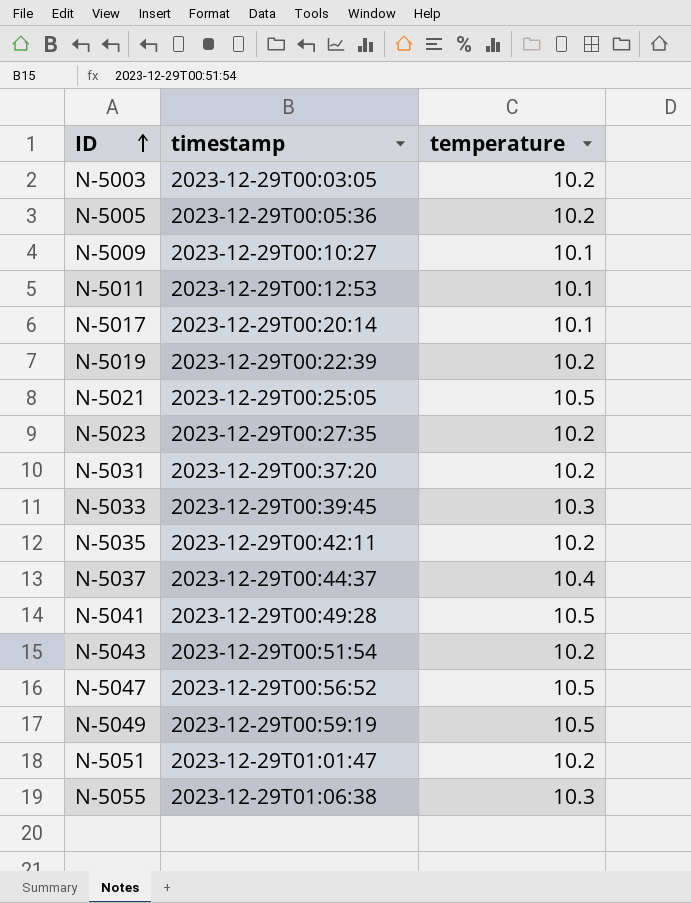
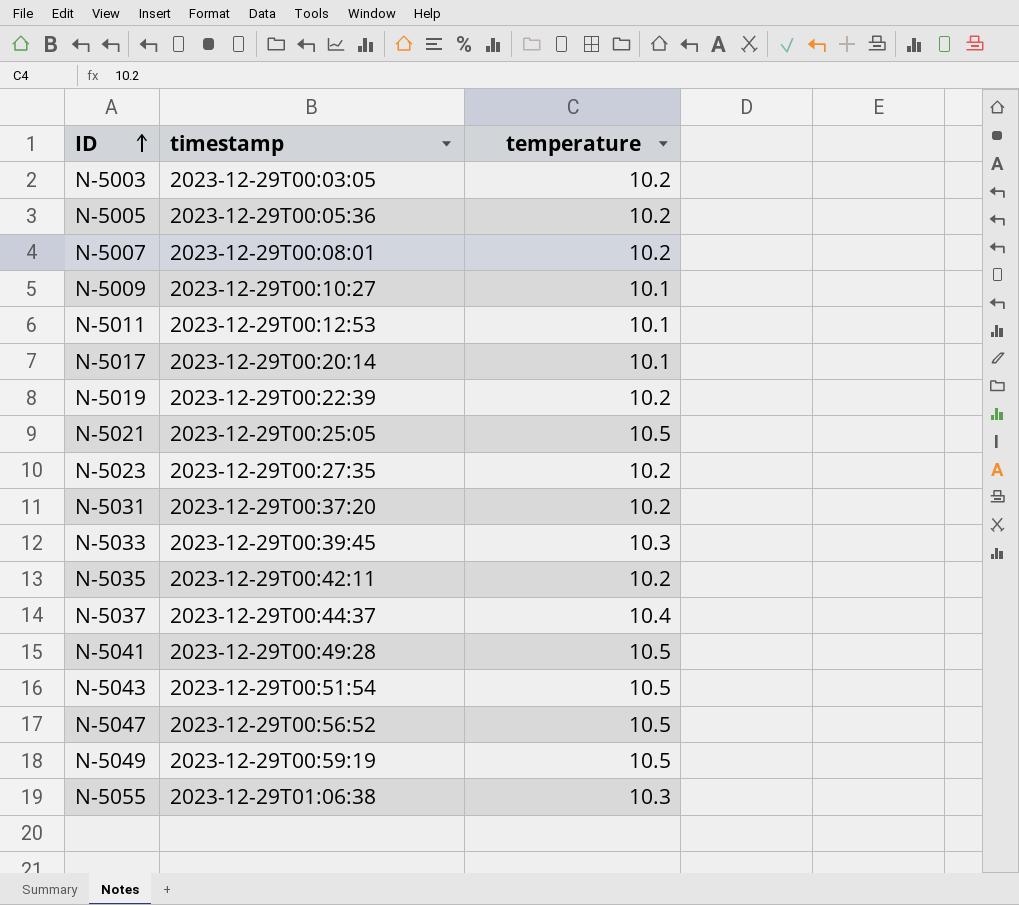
row N-5051: 2023-12-29T01:01:47 | 10.2 -> none
row N-5007: none -> 2023-12-29T00:08:01 | 10.2
N-5043 | temperature: 10.2 -> 10.5

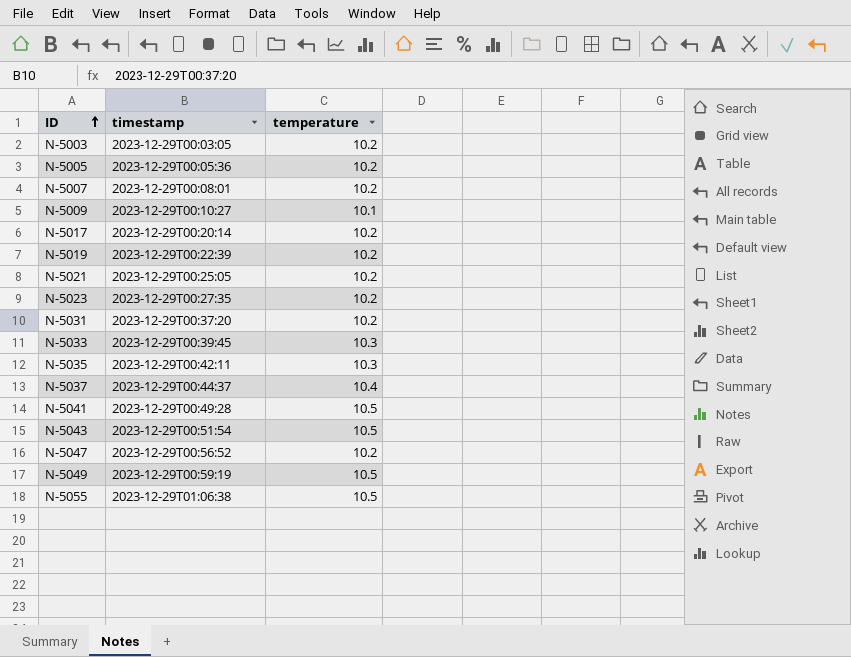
row N-5011: 2023-12-29T00:12:53 | 10.1 -> none
N-5017 | temperature: 10.1 -> 10.2
N-5021 | temperature: 10.5 -> 10.2
N-5035 | temperature: 10.2 -> 10.3
N-5047 | temperature: 10.5 -> 10.2
N-5055 | temperature: 10.3 -> 10.5

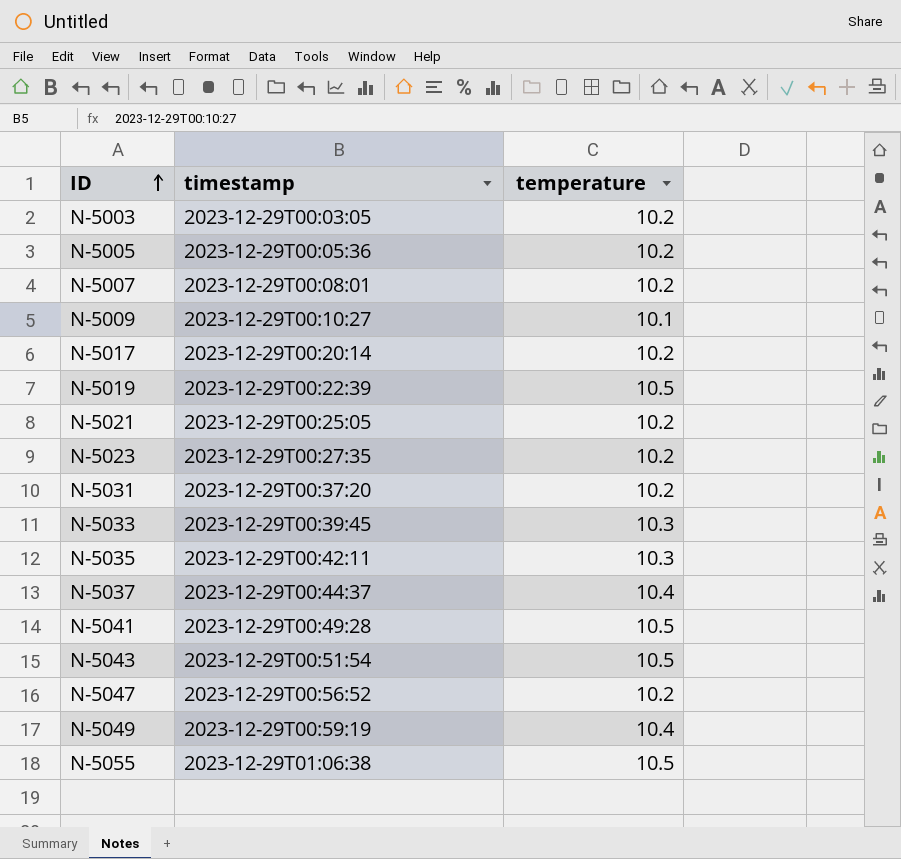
N-5019 | temperature: 10.2 -> 10.5
N-5049 | temperature: 10.5 -> 10.4

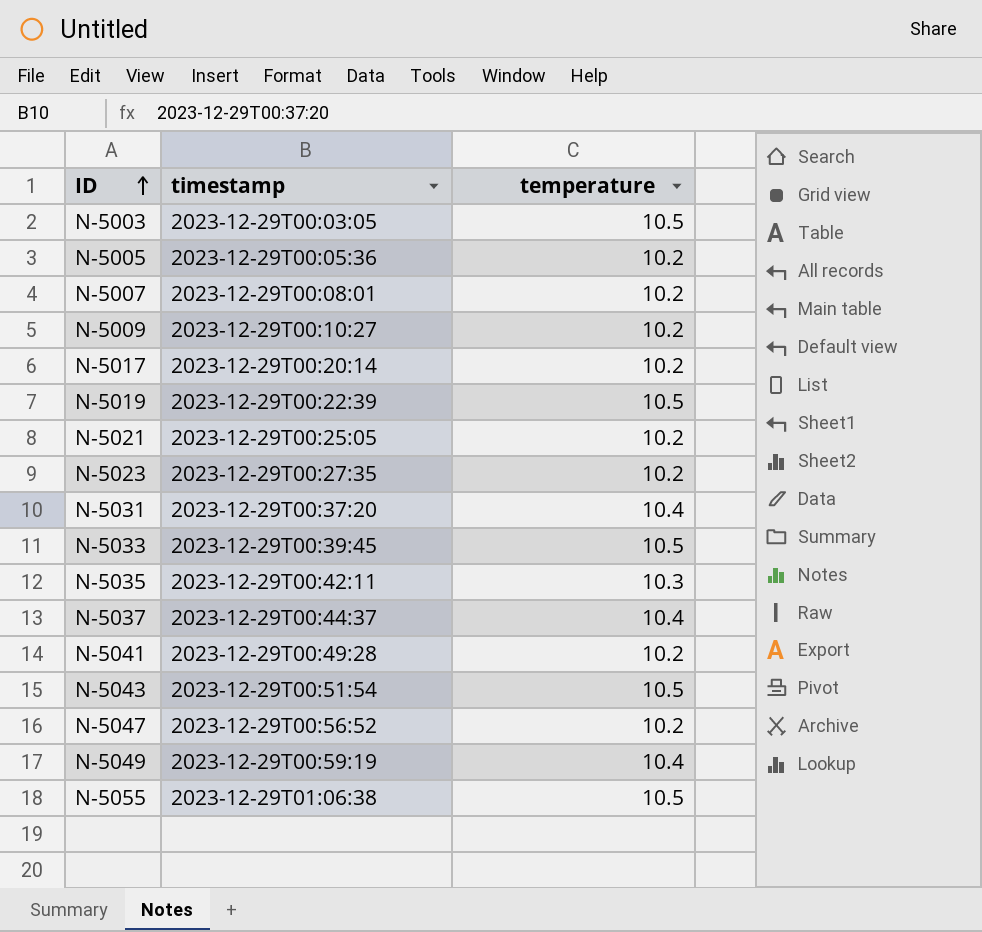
N-5003 | temperature: 10.2 -> 10.5
N-5009 | temperature: 10.1 -> 10.2
N-5031 | temperature: 10.2 -> 10.4
N-5033 | temperature: 10.3 -> 10.5
N-5041 | temperature: 10.5 -> 10.2

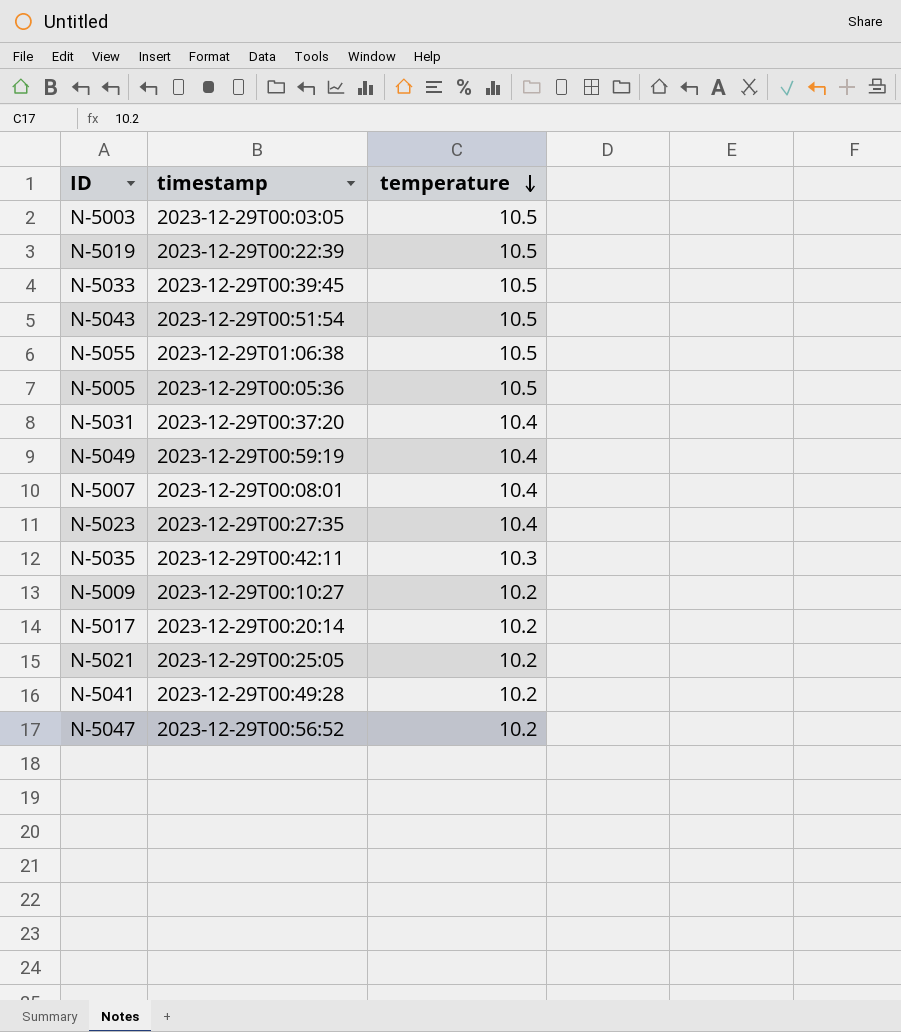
row order: ID ascending -> temperature descending
row N-5037: 2023-12-29T00:44:37 | 10.4 -> none
N-5005 | temperature: 10.2 -> 10.5
N-5007 | temperature: 10.2 -> 10.4
N-5023 | temperature: 10.2 -> 10.4

